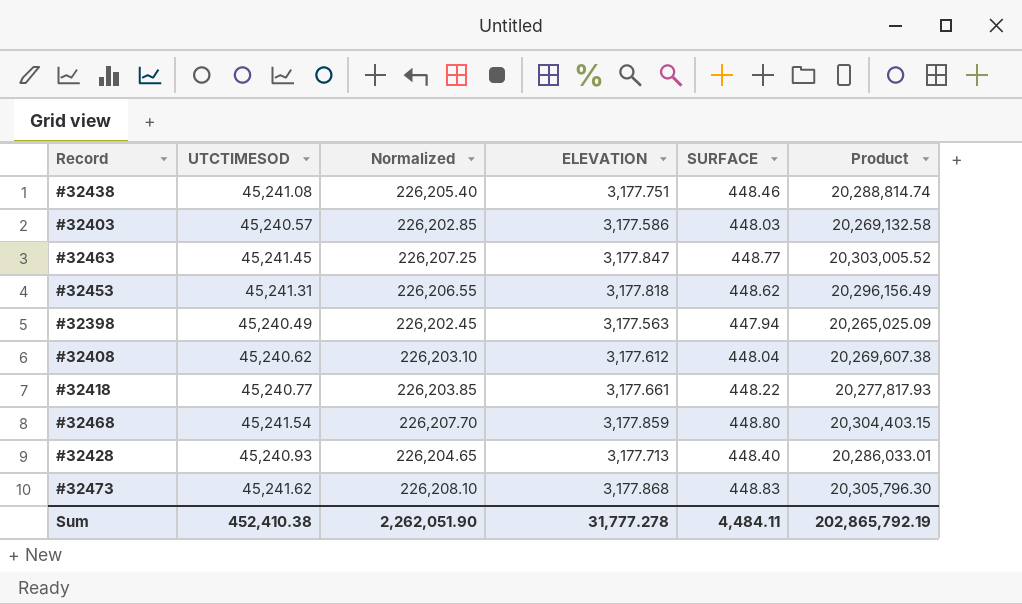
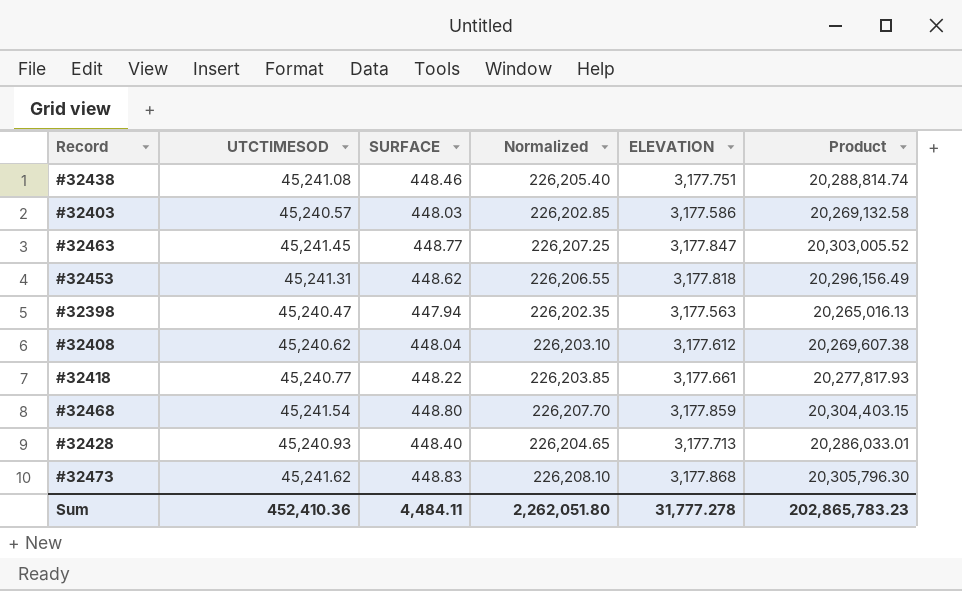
column SURFACE | position: 5 -> 3
#32398 | UTCTIMESOD: 45,240.49 -> 45,240.47
#32398 | Normalized: 226,202.45 -> 226,202.35
#32398 | Product: 20,265,025.09 -> 20,265,016.13
Sum | UTCTIMESOD: 452,410.38 -> 452,410.36
Sum | Normalized: 2,262,051.90 -> 2,262,051.80
Sum | Product: 202,865,792.19 -> 202,865,783.23

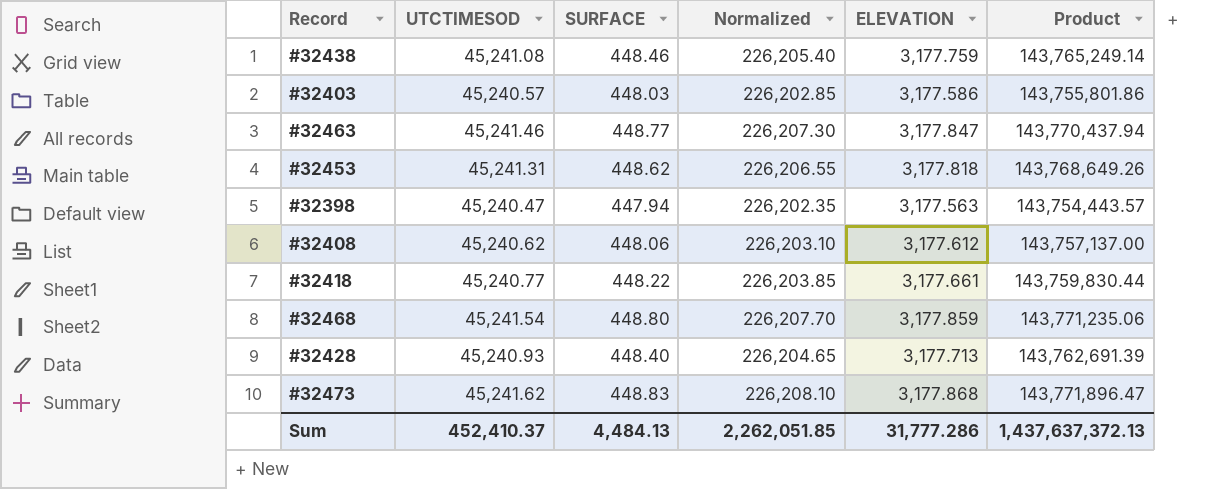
column Product | formula: [UTCTIMESOD] * [SURFACE] -> [UTCTIMESOD] * [ELEVATION]
#32438 | ELEVATION: 3,177.751 -> 3,177.759
#32463 | UTCTIMESOD: 45,241.45 -> 45,241.46
#32463 | Normalized: 226,207.25 -> 226,207.30
#32408 | SURFACE: 448.04 -> 448.06
Sum | UTCTIMESOD: 452,410.36 -> 452,410.37
Sum | SURFACE: 4,484.11 -> 4,484.13
Sum | Normalized: 2,262,051.80 -> 2,262,051.85
Sum | ELEVATION: 31,777.278 -> 31,777.286
Sum | Product: 202,865,783.23 -> 1,437,637,372.13

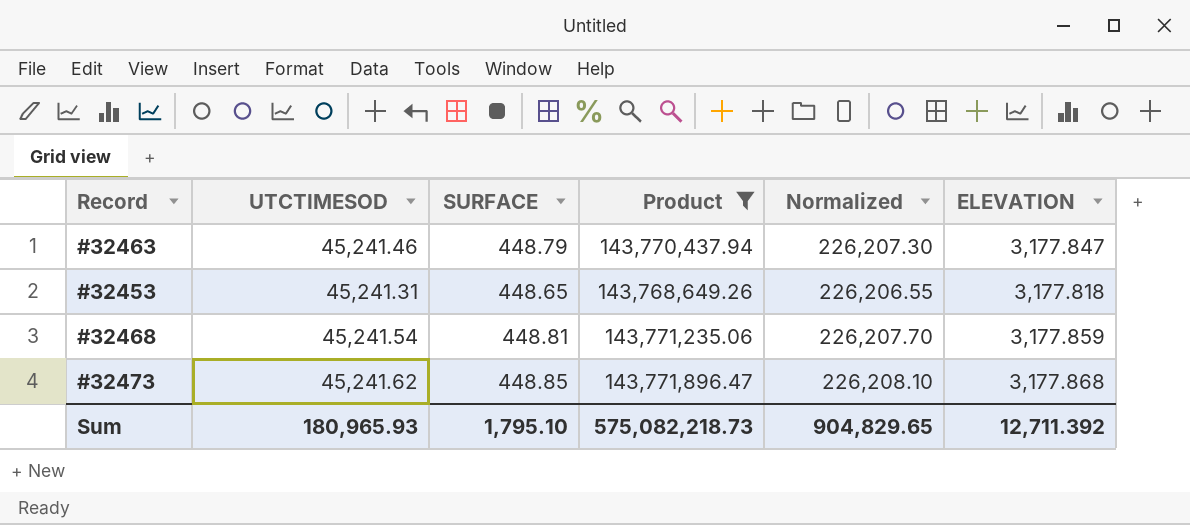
filter: none -> Product >= 143,768,649.26
column Product | position: 6 -> 4
#32463 | SURFACE: 448.77 -> 448.79
#32453 | SURFACE: 448.62 -> 448.65
#32468 | SURFACE: 448.80 -> 448.81
#32473 | SURFACE: 448.83 -> 448.85
Sum | UTCTIMESOD: 452,410.37 -> 180,965.93
Sum | SURFACE: 4,484.13 -> 1,795.10
Sum | Product: 1,437,637,372.13 -> 575,082,218.73
Sum | Normalized: 2,262,051.85 -> 904,829.65
Sum | ELEVATION: 31,777.286 -> 12,711.392

